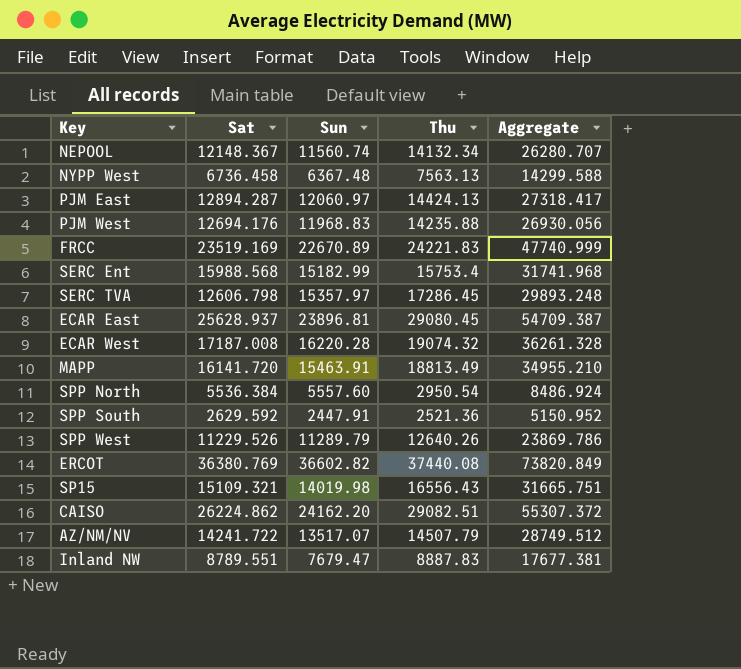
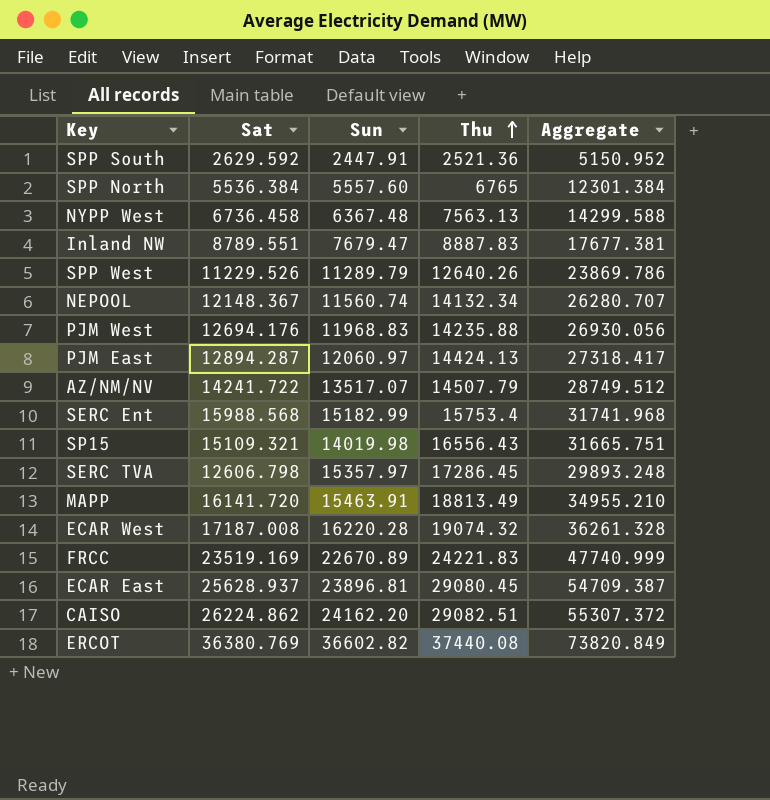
row order: none -> Thu ascending
SPP North | Thu: 2950.54 -> 6765
SPP North | Aggregate: 8486.924 -> 12301.384

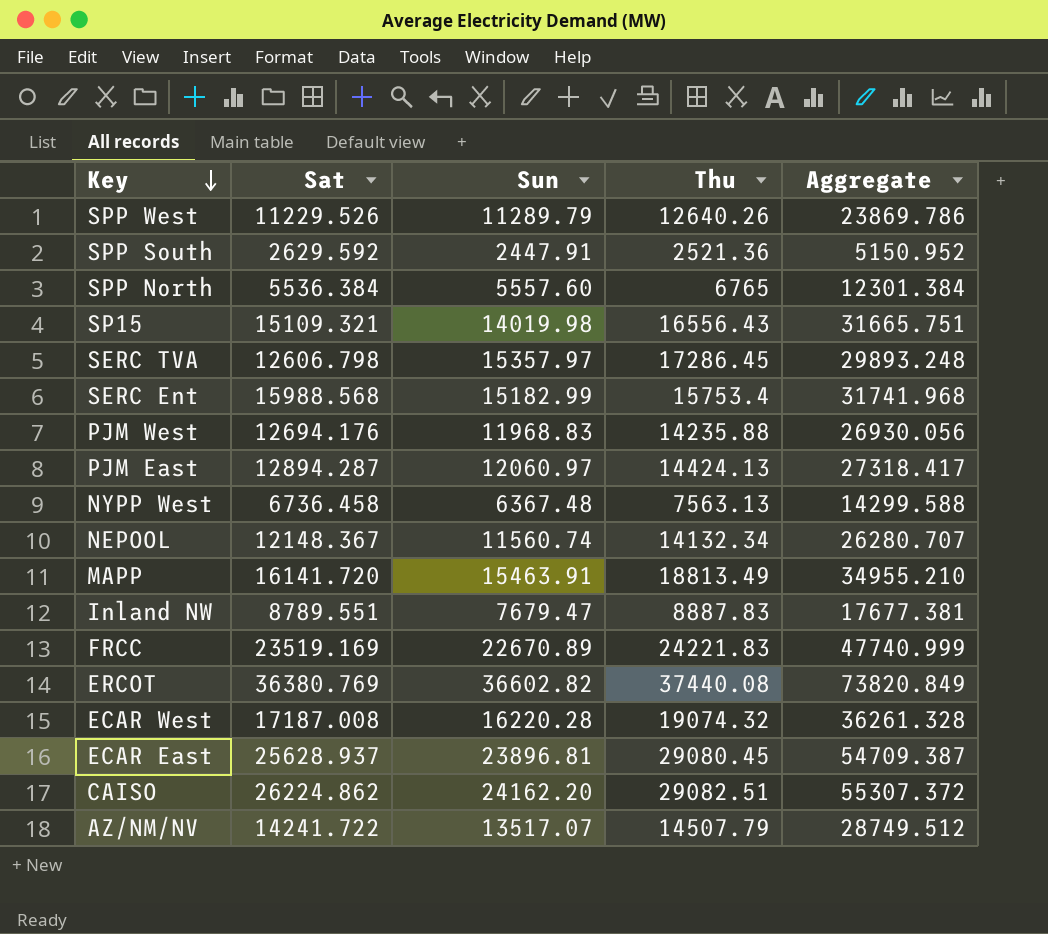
row order: Thu ascending -> Key descending

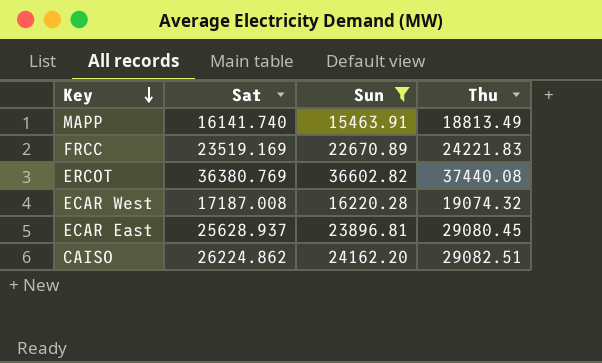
filter: none -> Sun >= 15463.91
column Aggregate | formula: [Sat] + [Thu] -> none
MAPP | Sat: 16141.720 -> 16141.740

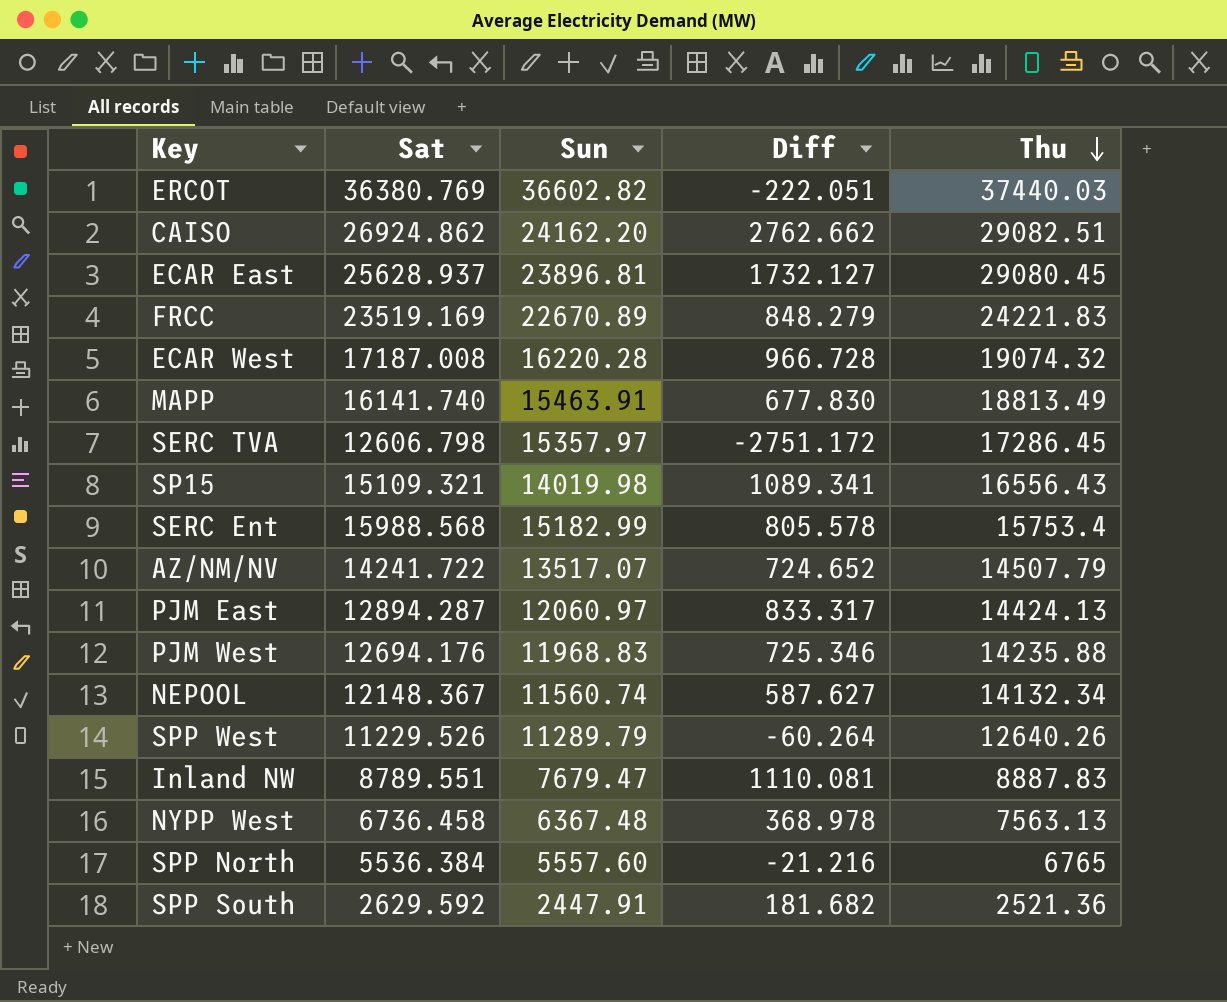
filter: Sun >= 15463.91 -> none
row order: Key descending -> Thu descending
column Diff | formula: none -> [Sat] - [Sun]
ERCOT | Thu: 37440.08 -> 37440.03
CAISO | Sat: 26224.862 -> 26924.862

